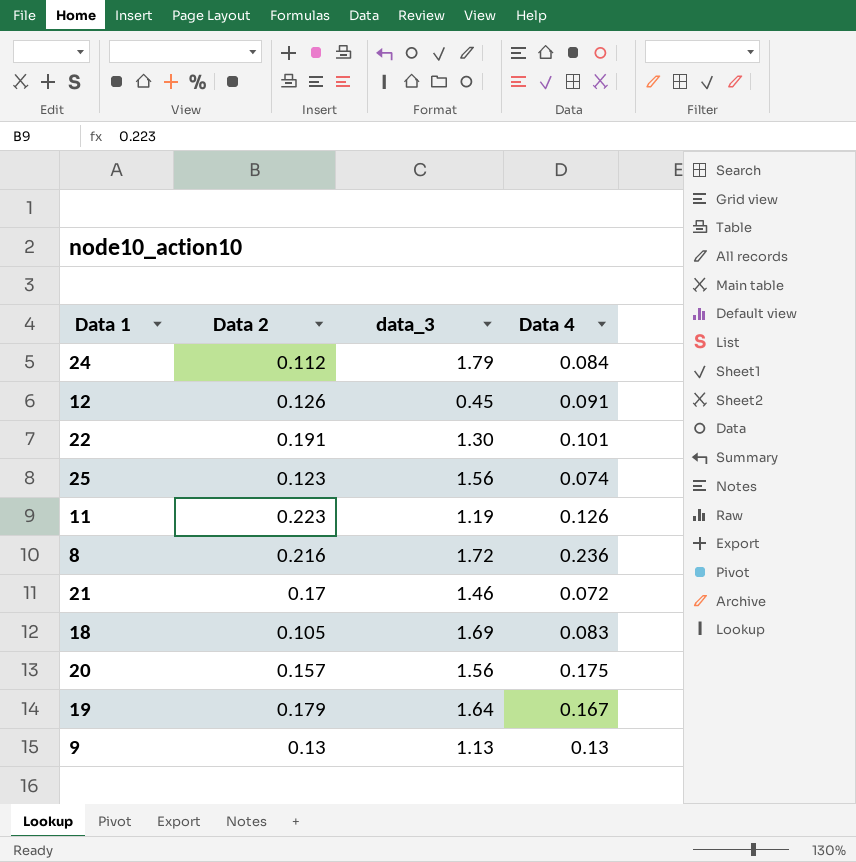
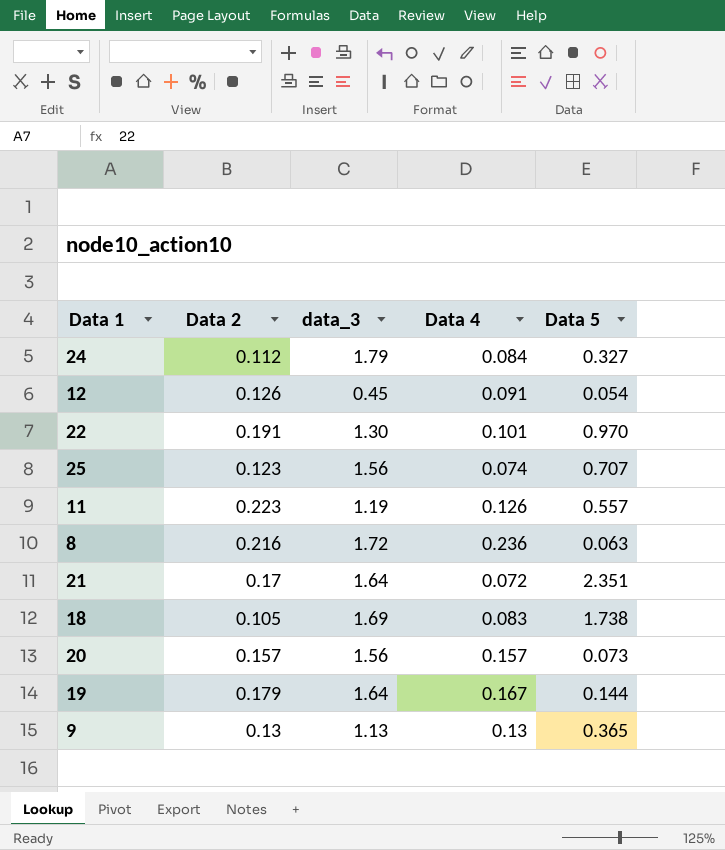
column Data 5 | position: none -> 5
21 | data_3: 1.46 -> 1.64
20 | Data 4: 0.175 -> 0.157

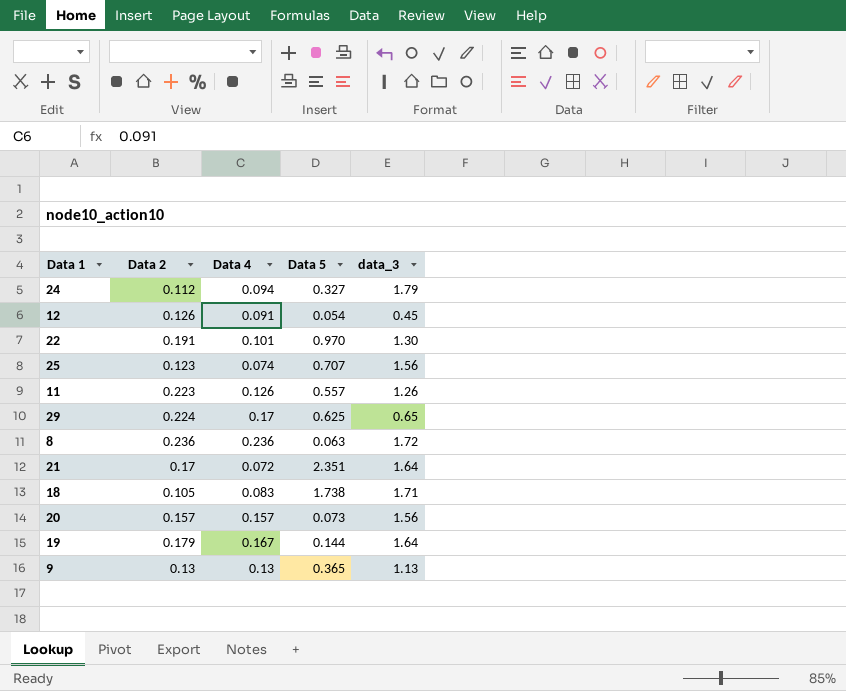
column data_3 | position: 3 -> 5
24 | Data 4: 0.084 -> 0.094
11 | data_3: 1.19 -> 1.26
row 29: none -> 0.224 | 0.17 | 0.625 | 0.65
8 | Data 2: 0.216 -> 0.236
18 | data_3: 1.69 -> 1.71

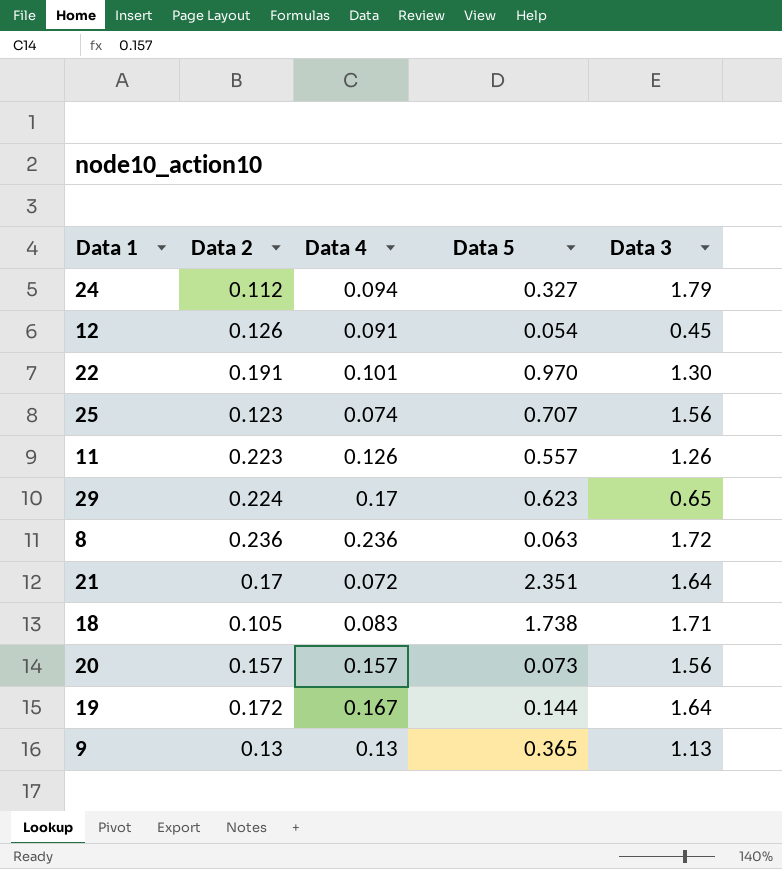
column name: data_3 -> Data 3
29 | Data 5: 0.625 -> 0.623
19 | Data 2: 0.179 -> 0.172

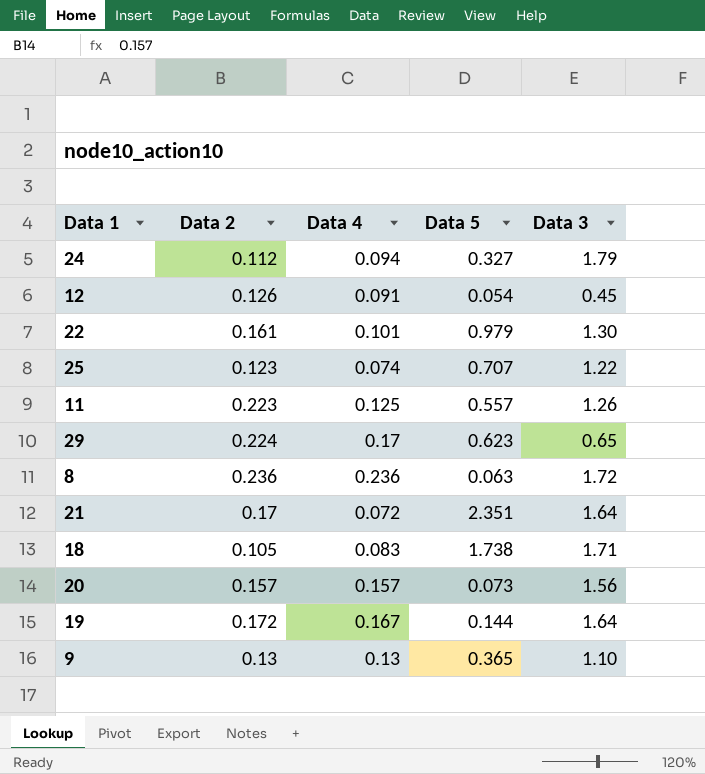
22 | Data 2: 0.191 -> 0.161
22 | Data 5: 0.970 -> 0.979
25 | Data 3: 1.56 -> 1.22
11 | Data 4: 0.126 -> 0.125
9 | Data 3: 1.13 -> 1.10

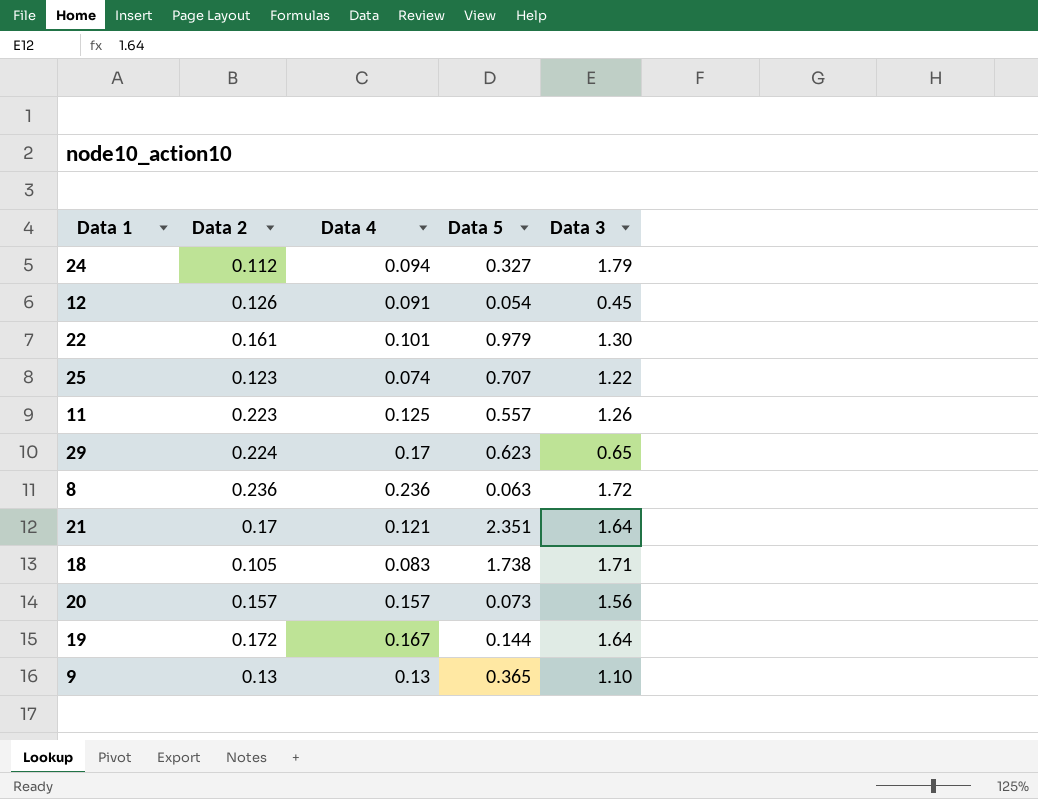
21 | Data 4: 0.072 -> 0.121

